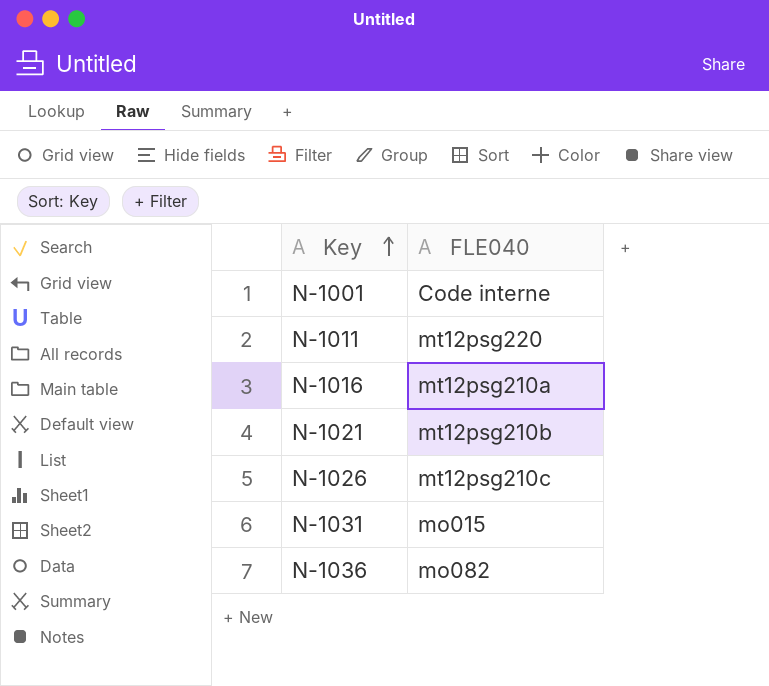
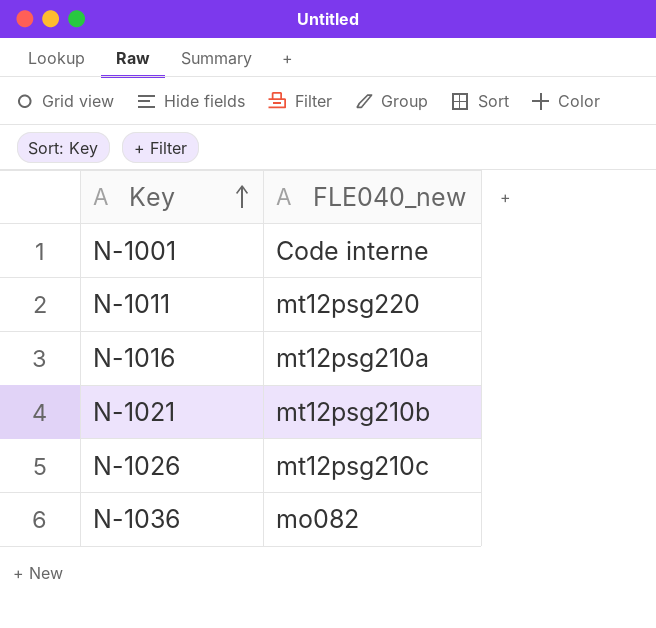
column name: FLE040 -> FLE040_new
row N-1031: mo015 -> none

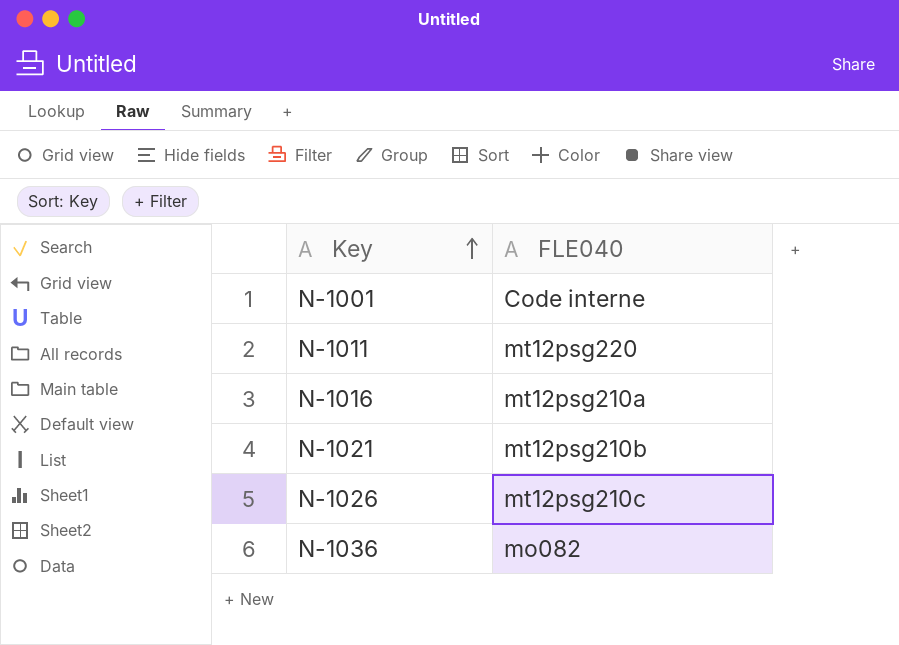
column name: FLE040_new -> FLE040

